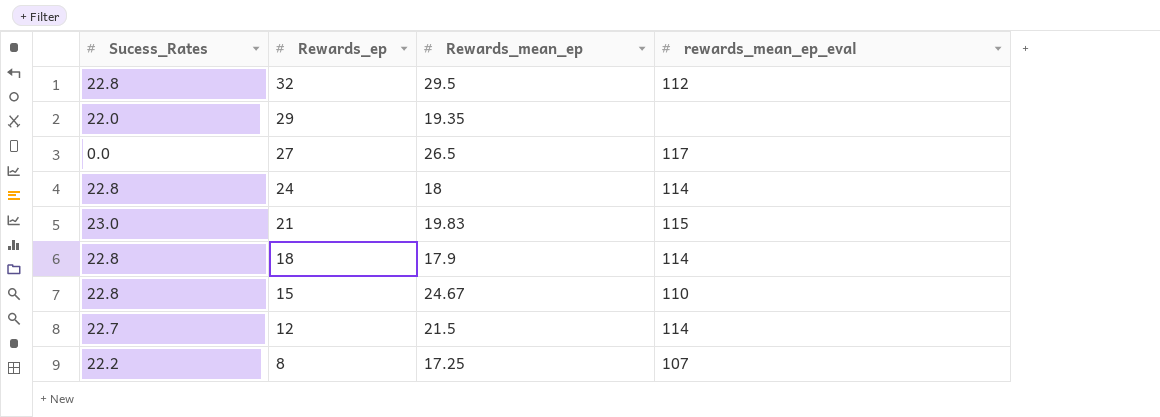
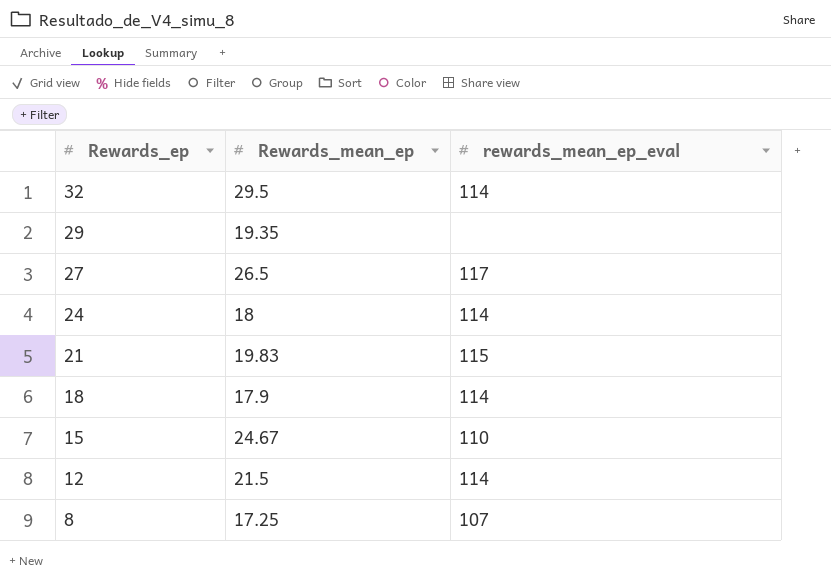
column Sucess_Rates | position: 1 -> none
32 | rewards_mean_ep_eval: 112 -> 114

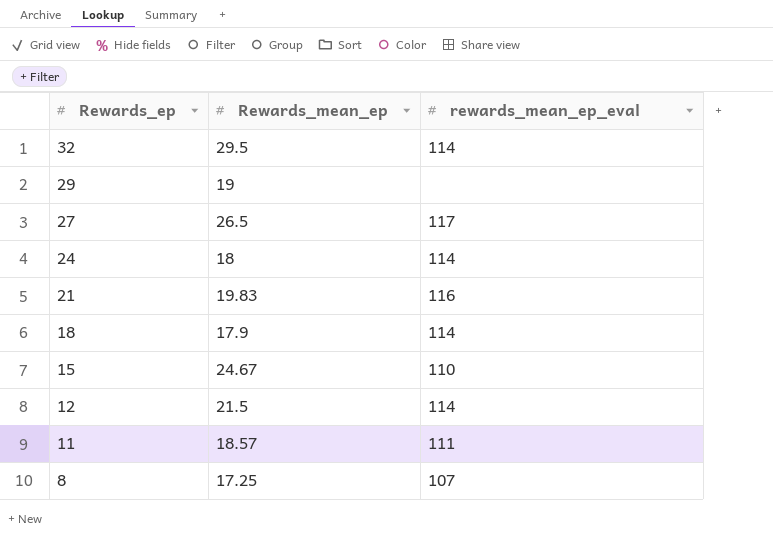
29 | Rewards_mean_ep: 19.35 -> 19
21 | rewards_mean_ep_eval: 115 -> 116
row 11: none -> 18.57 | 111

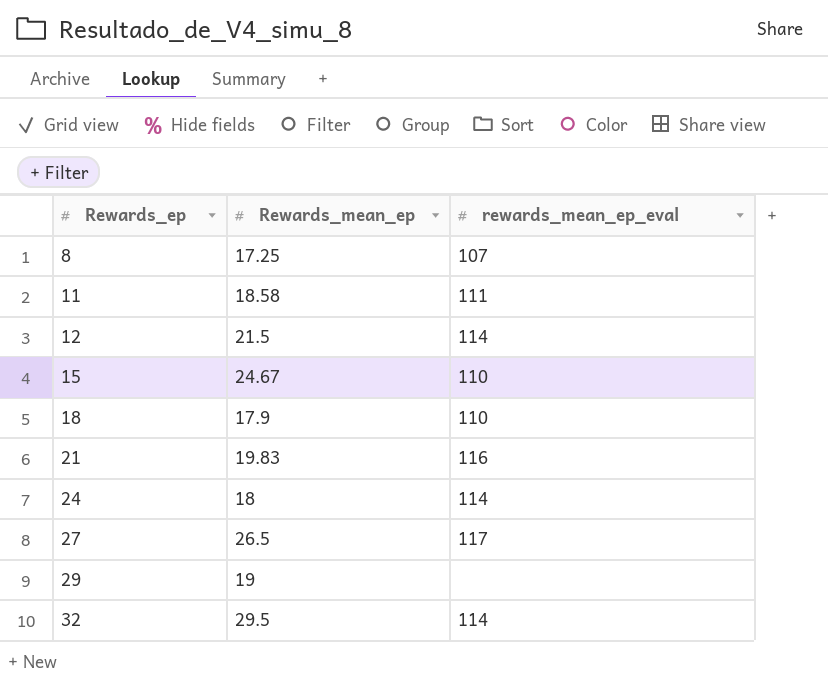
row order: Rewards_ep descending -> Rewards_ep ascending
11 | Rewards_mean_ep: 18.57 -> 18.58
18 | rewards_mean_ep_eval: 114 -> 110

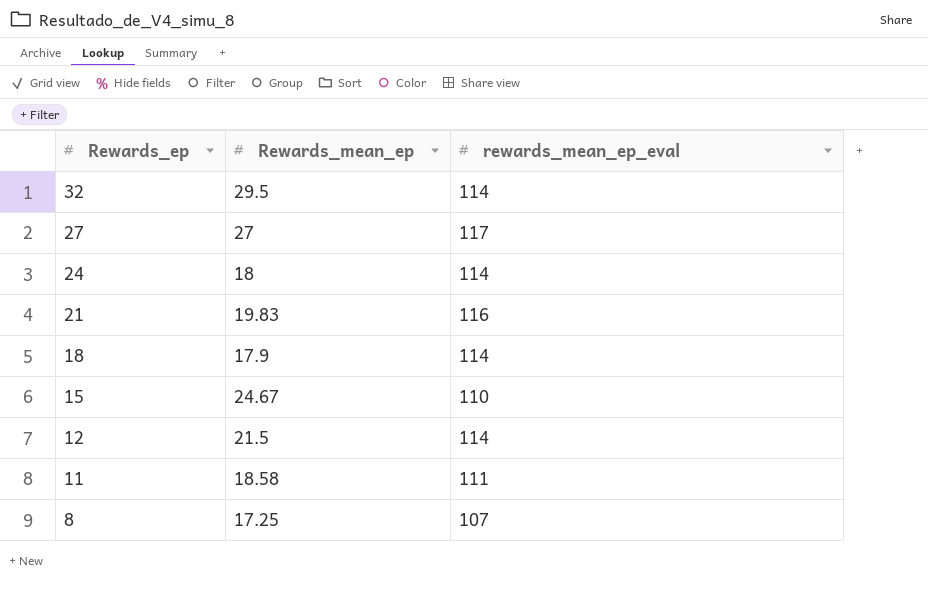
row order: Rewards_ep ascending -> Rewards_ep descending
row 29: 19 | none -> none
27 | Rewards_mean_ep: 26.5 -> 27
18 | rewards_mean_ep_eval: 110 -> 114

